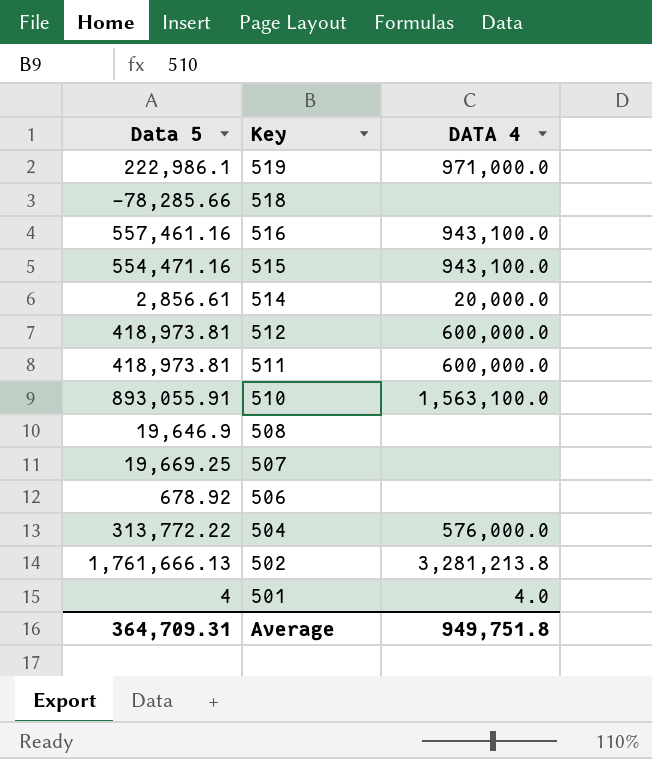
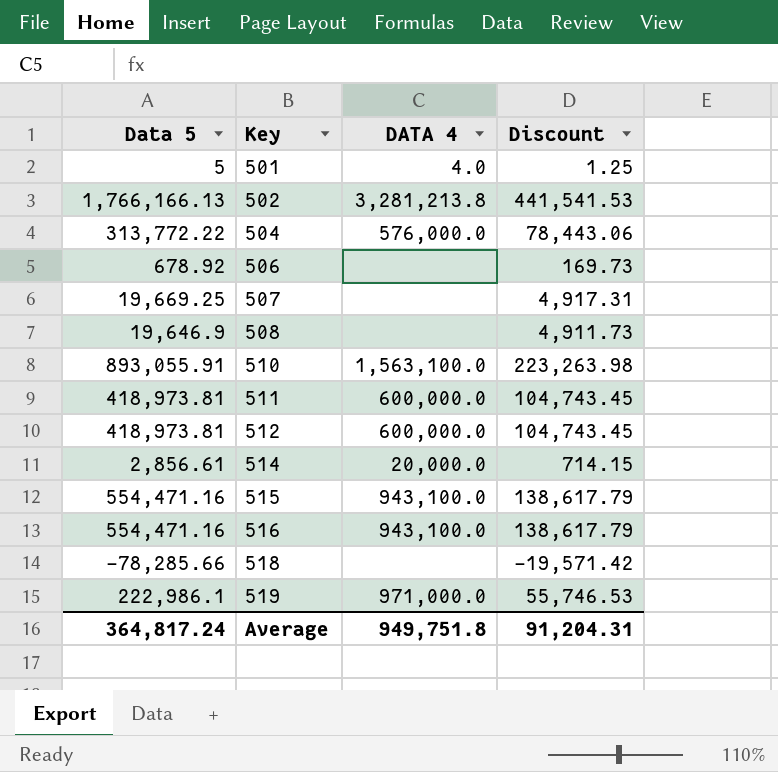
row order: Key descending -> Key ascending
column Discount | formula: none -> [Data 5] * 0.25
501 | Data 5: 4 -> 5
502 | Data 5: 1,761,666.13 -> 1,766,166.13
516 | Data 5: 557,461.16 -> 554,471.16
Average | Data 5: 364,709.31 -> 364,817.24

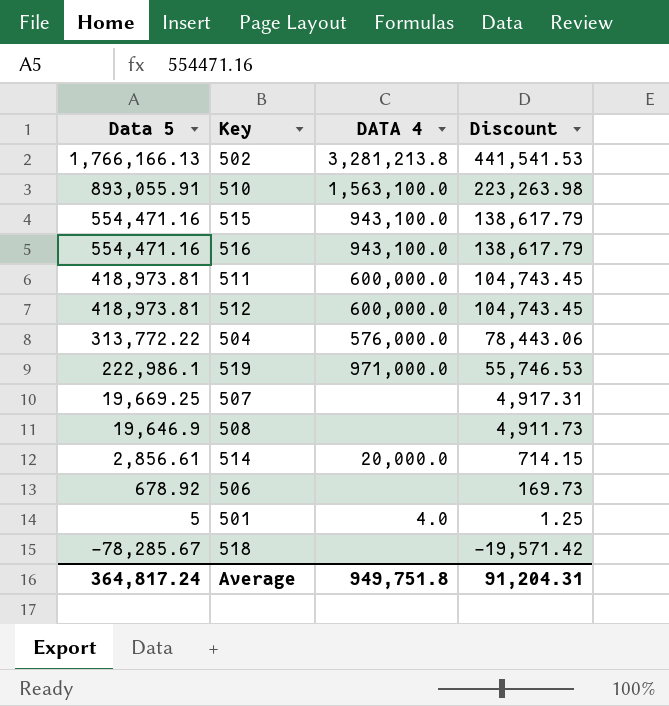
row order: Key ascending -> Data 5 descending
518 | Data 5: -78,285.66 -> -78,285.67

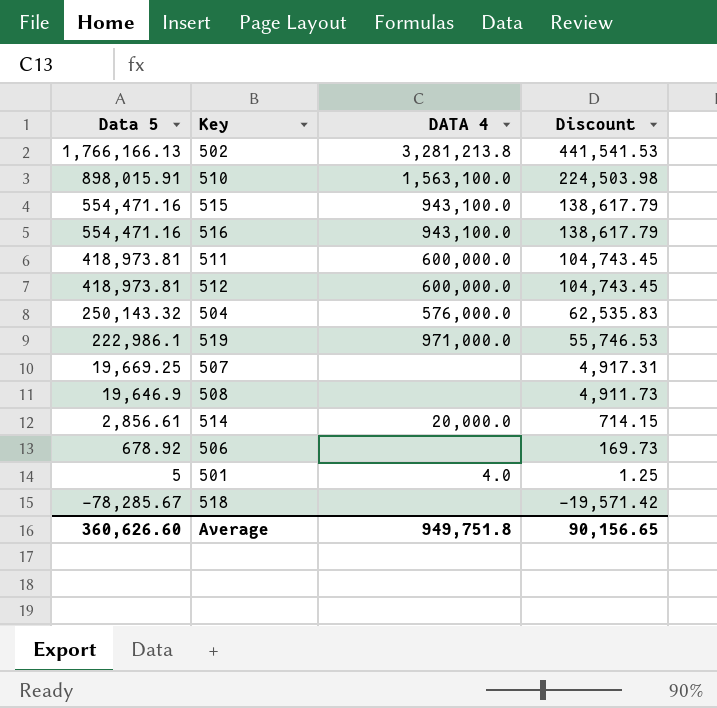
510 | Data 5: 893,055.91 -> 898,015.91
510 | Discount: 223,263.98 -> 224,503.98
504 | Data 5: 313,772.22 -> 250,143.32
504 | Discount: 78,443.06 -> 62,535.83
Average | Data 5: 364,817.24 -> 360,626.60
Average | Discount: 91,204.31 -> 90,156.65

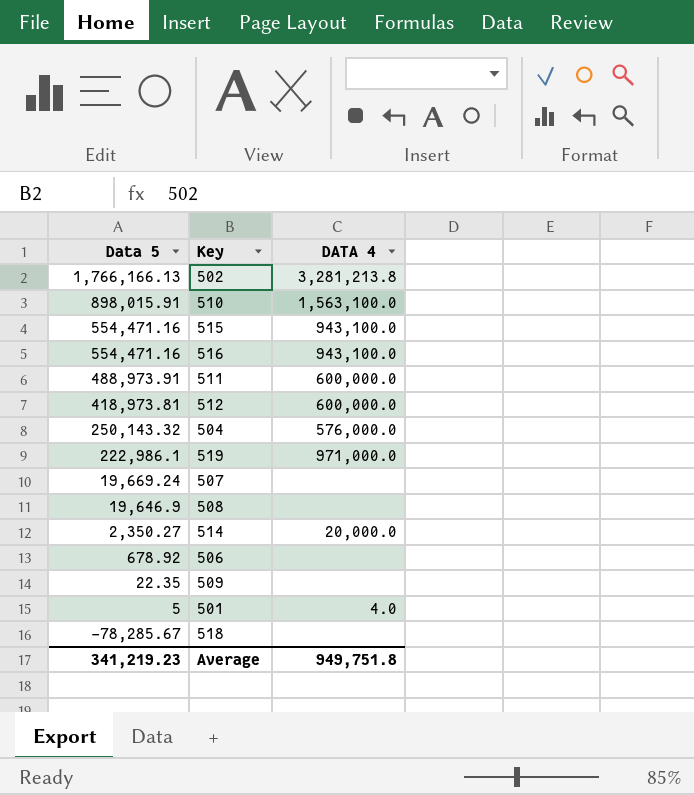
column Discount | formula: [Data 5] * 0.25 -> none
511 | Data 5: 418,973.81 -> 488,973.91
507 | Data 5: 19,669.25 -> 19,669.24
514 | Data 5: 2,856.61 -> 2,350.27
row 509: none -> 22.35 | none
Average | Data 5: 360,626.60 -> 341,219.23

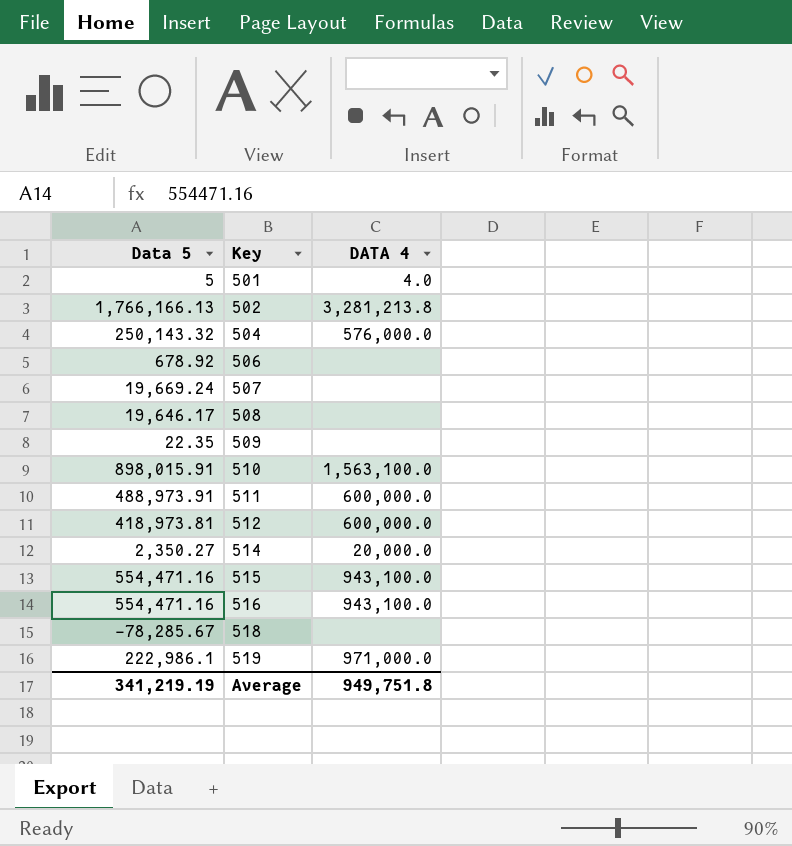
row order: Data 5 descending -> Key ascending
508 | Data 5: 19,646.9 -> 19,646.17
Average | Data 5: 341,219.23 -> 341,219.19

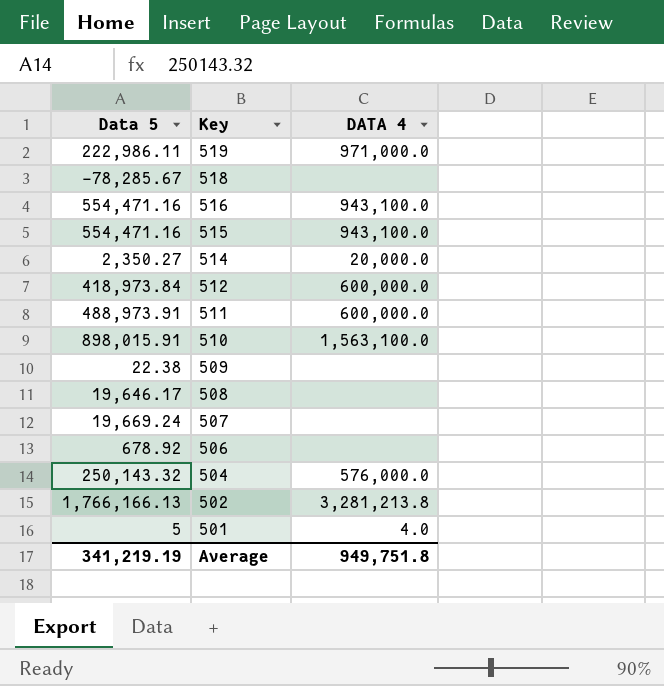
row order: Key ascending -> Key descending
519 | Data 5: 222,986.1 -> 222,986.11
512 | Data 5: 418,973.81 -> 418,973.84
509 | Data 5: 22.35 -> 22.38

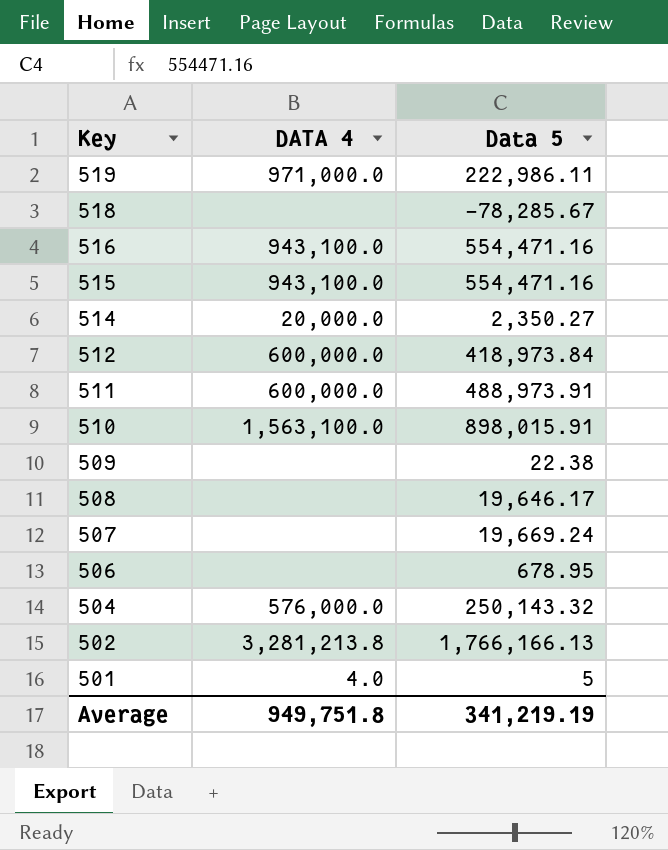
column Data 5 | position: 1 -> 3
506 | Data 5: 678.92 -> 678.95

